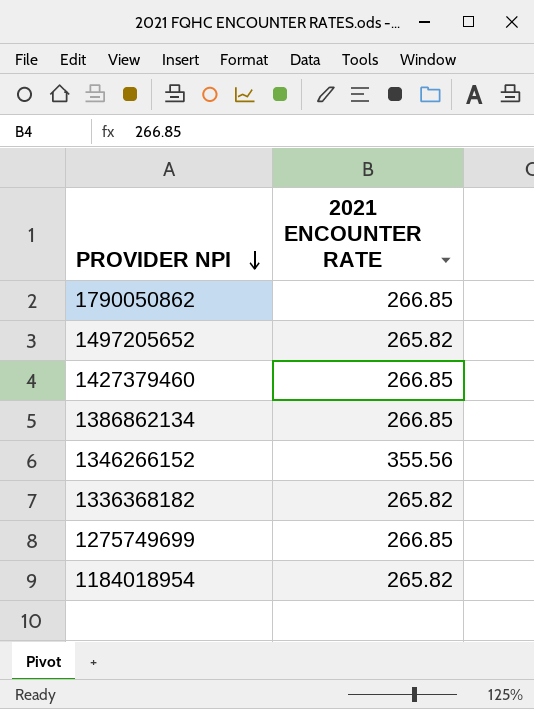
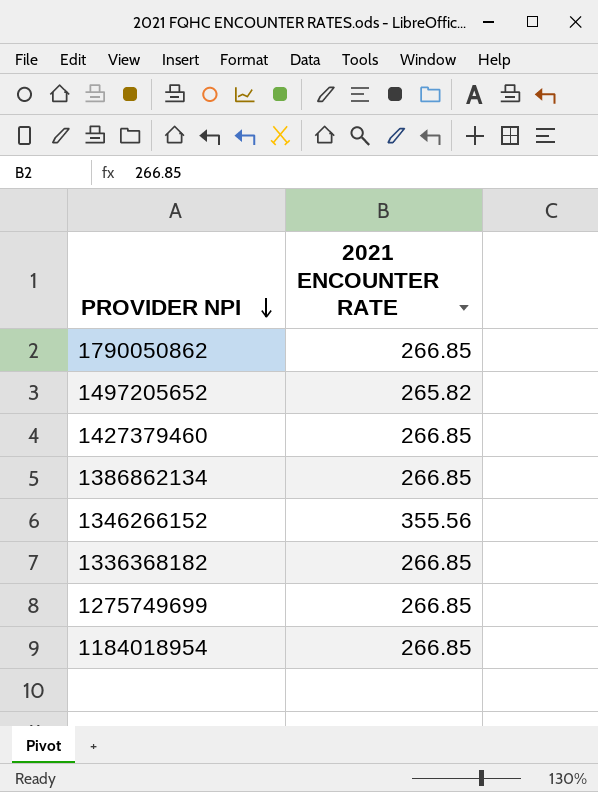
1336368182 | 2021 ENCOUNTER RATE: 265.82 -> 266.85
1184018954 | 2021 ENCOUNTER RATE: 265.82 -> 266.85

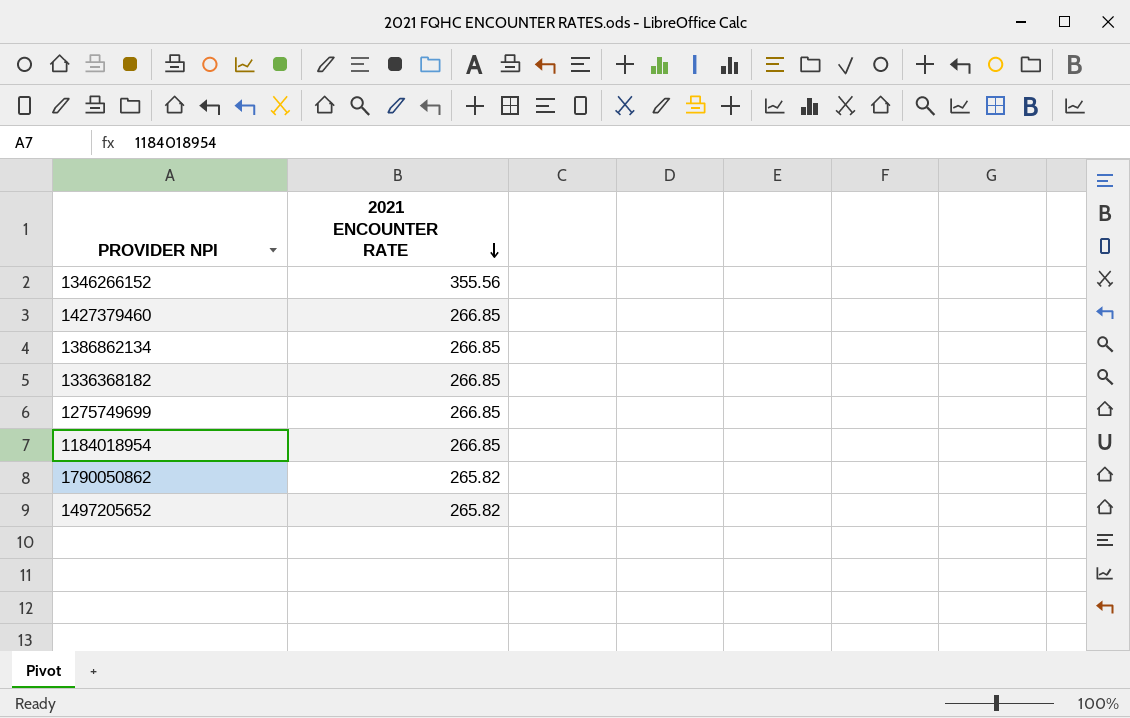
row order: PROVIDER NPI descending -> 2021 ENCOUNTER RATE descending
1790050862 | 2021 ENCOUNTER RATE: 266.85 -> 265.82

